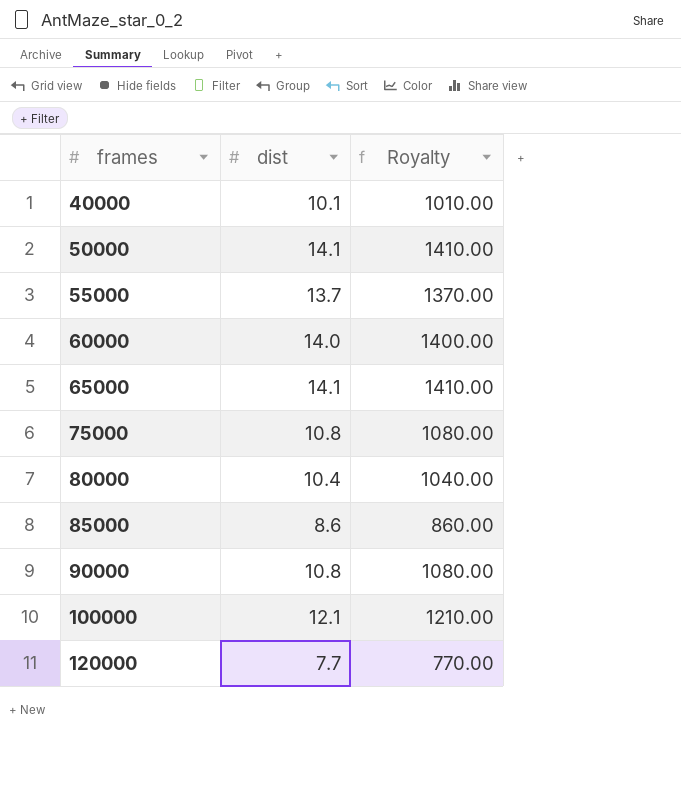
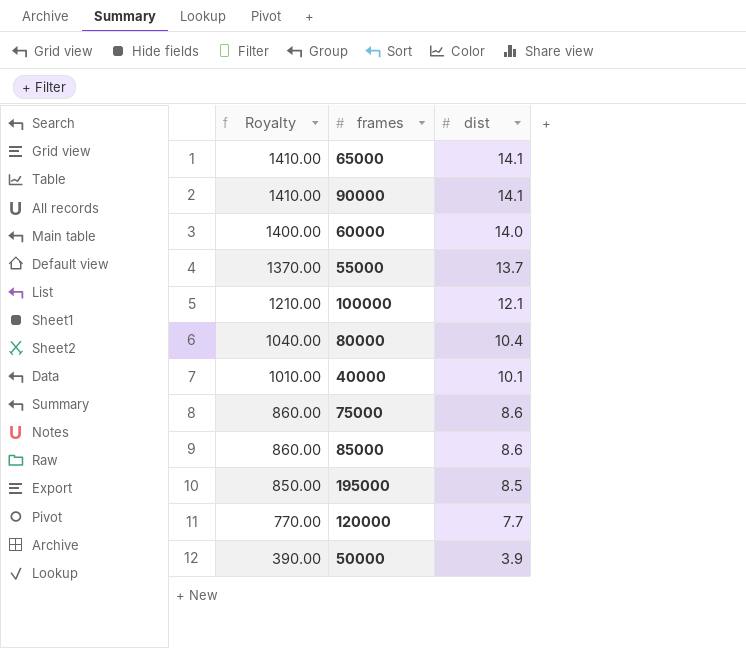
row order: frames ascending -> Royalty descending
column Royalty | position: 3 -> 1
90000 | Royalty: 1080.00 -> 1410.00
90000 | dist: 10.8 -> 14.1
75000 | Royalty: 1080.00 -> 860.00
75000 | dist: 10.8 -> 8.6
row 195000: none -> 850.00 | 8.5
50000 | Royalty: 1410.00 -> 390.00
50000 | dist: 14.1 -> 3.9

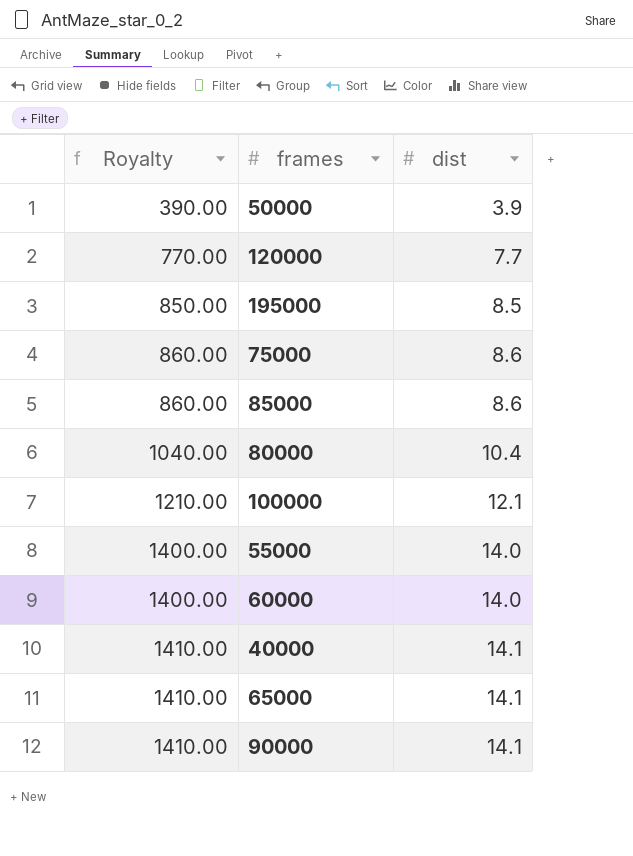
row order: Royalty descending -> Royalty ascending
55000 | Royalty: 1370.00 -> 1400.00
55000 | dist: 13.7 -> 14.0
40000 | Royalty: 1010.00 -> 1410.00
40000 | dist: 10.1 -> 14.1

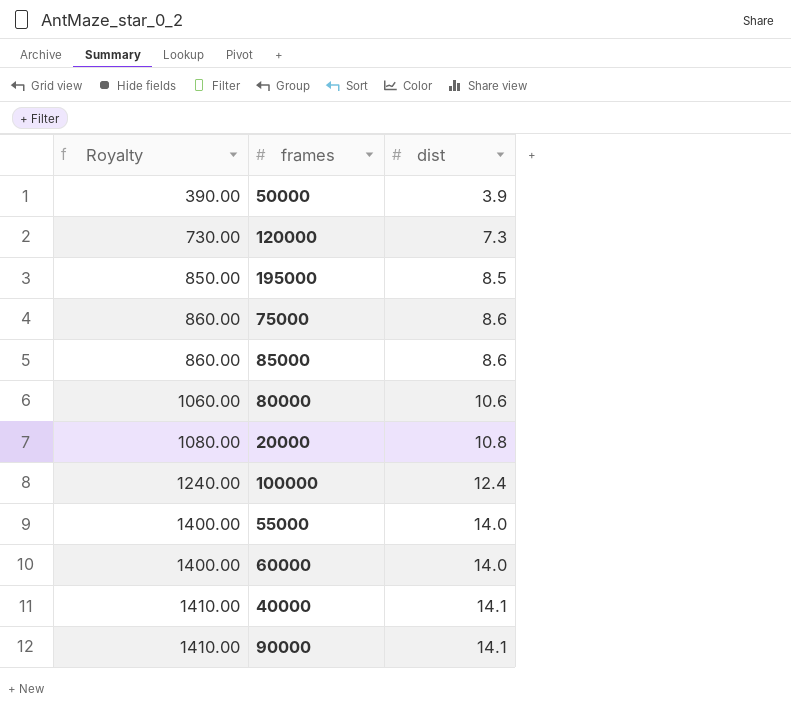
row 65000: 1410.00 | 14.1 -> none
120000 | Royalty: 770.00 -> 730.00
120000 | dist: 7.7 -> 7.3
80000 | Royalty: 1040.00 -> 1060.00
80000 | dist: 10.4 -> 10.6
row 20000: none -> 1080.00 | 10.8
100000 | Royalty: 1210.00 -> 1240.00
100000 | dist: 12.1 -> 12.4

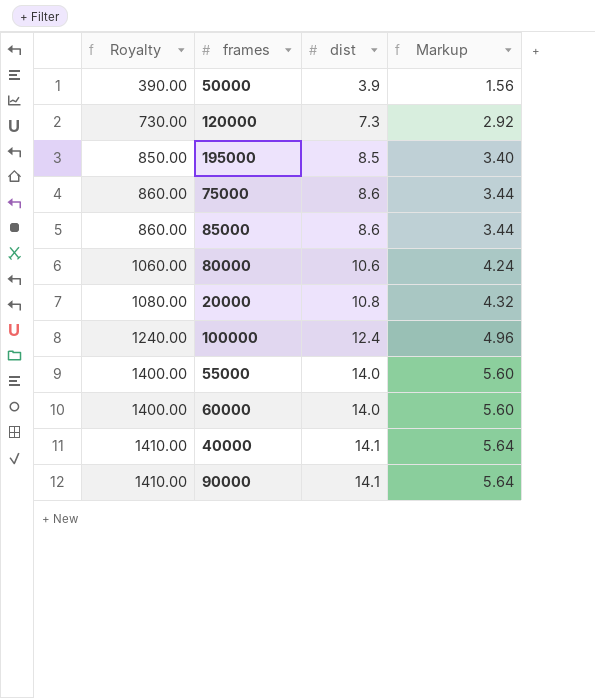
column Markup | formula: none -> [dist] * 0.4

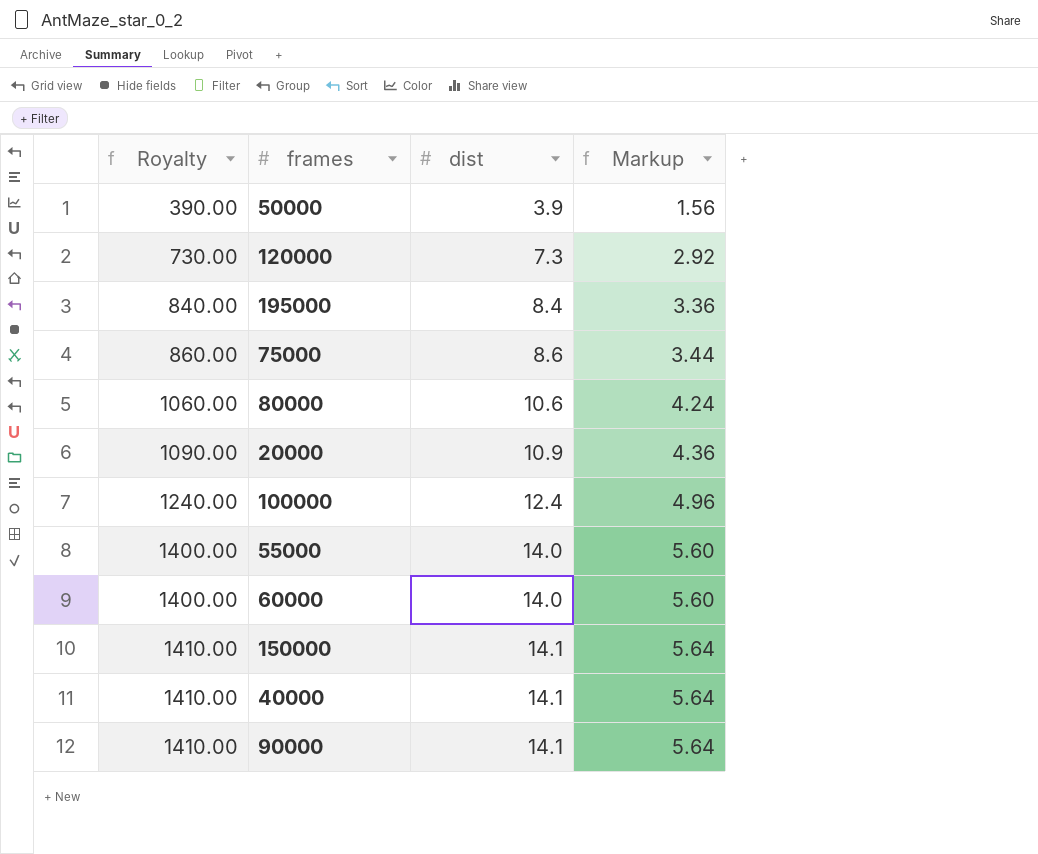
row 85000: 860.00 | 8.6 | 3.44 -> none
195000 | Royalty: 850.00 -> 840.00
195000 | dist: 8.5 -> 8.4
195000 | Markup: 3.40 -> 3.36
20000 | Royalty: 1080.00 -> 1090.00
20000 | dist: 10.8 -> 10.9
20000 | Markup: 4.32 -> 4.36
row 150000: none -> 1410.00 | 14.1 | 5.64

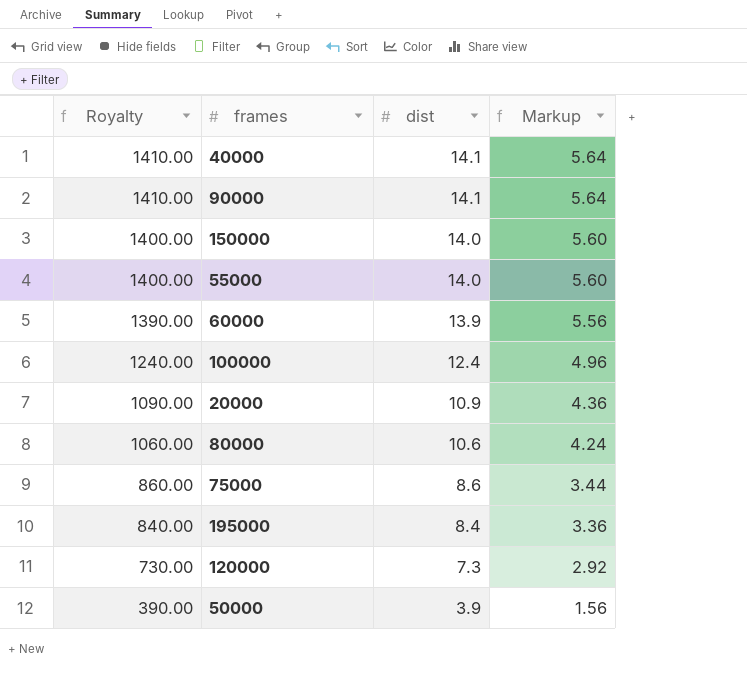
row order: Royalty ascending -> Royalty descending
150000 | Royalty: 1410.00 -> 1400.00
150000 | dist: 14.1 -> 14.0
150000 | Markup: 5.64 -> 5.60
60000 | Royalty: 1400.00 -> 1390.00
60000 | dist: 14.0 -> 13.9
60000 | Markup: 5.60 -> 5.56

